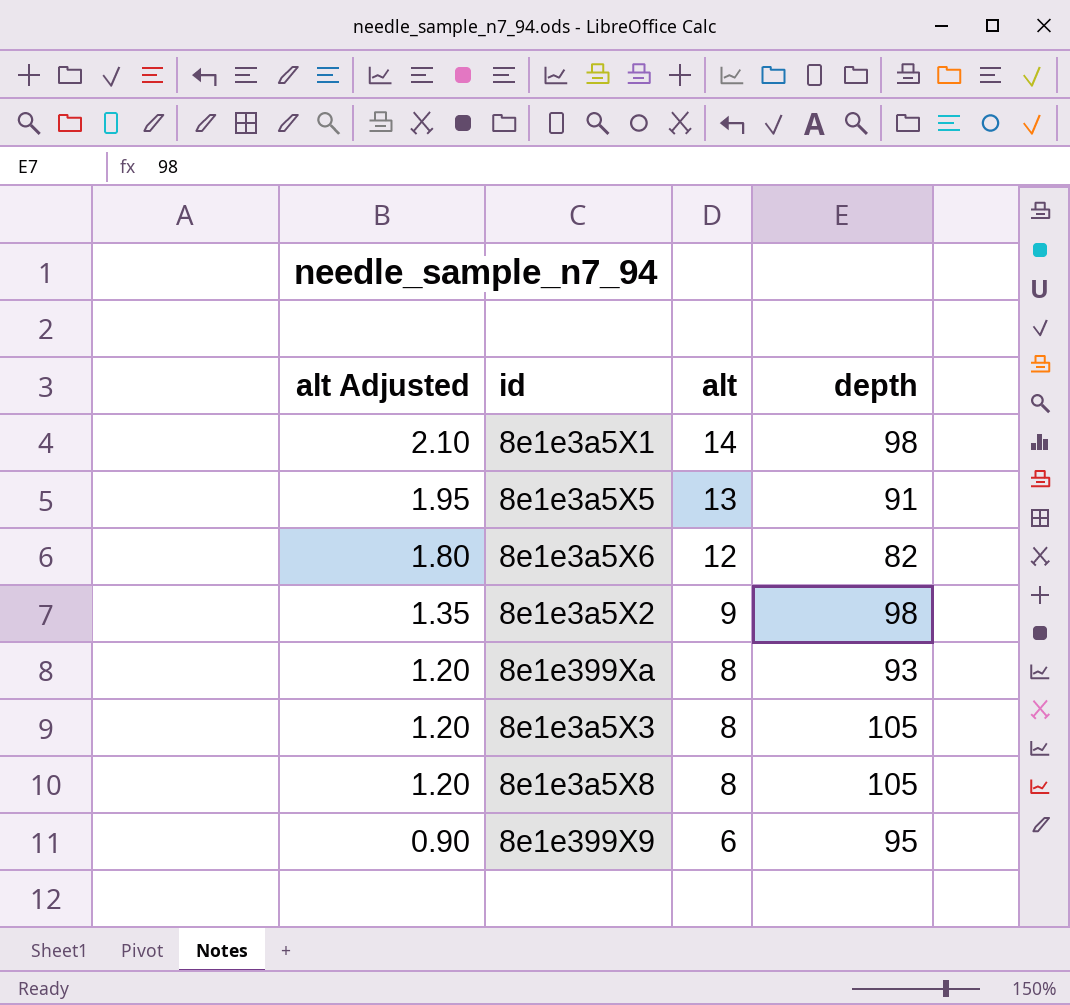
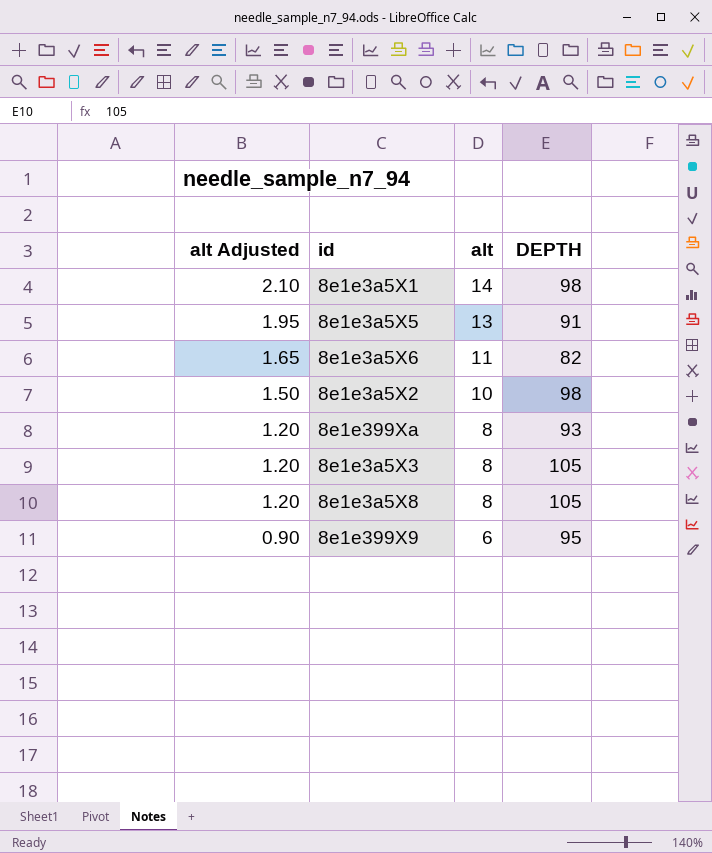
column name: depth -> DEPTH
8e1e3a5X6 | alt Adjusted: 1.80 -> 1.65
8e1e3a5X6 | alt: 12 -> 11
8e1e3a5X2 | alt Adjusted: 1.35 -> 1.50
8e1e3a5X2 | alt: 9 -> 10

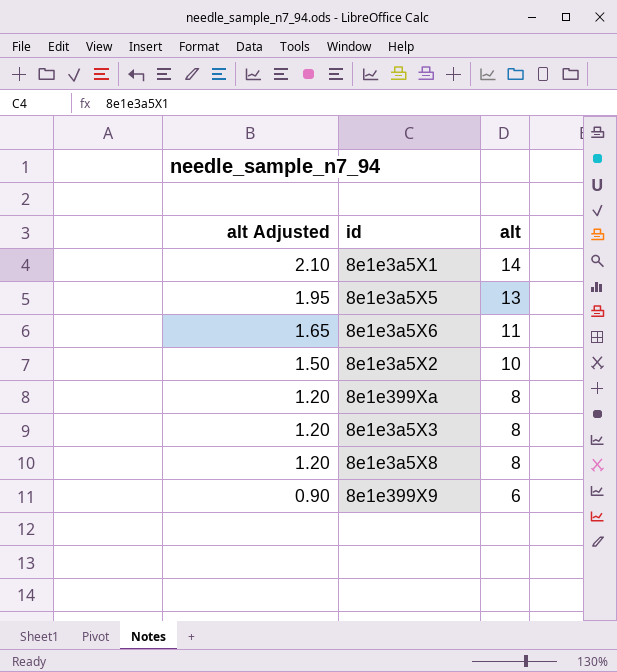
column DEPTH | position: 4 -> none

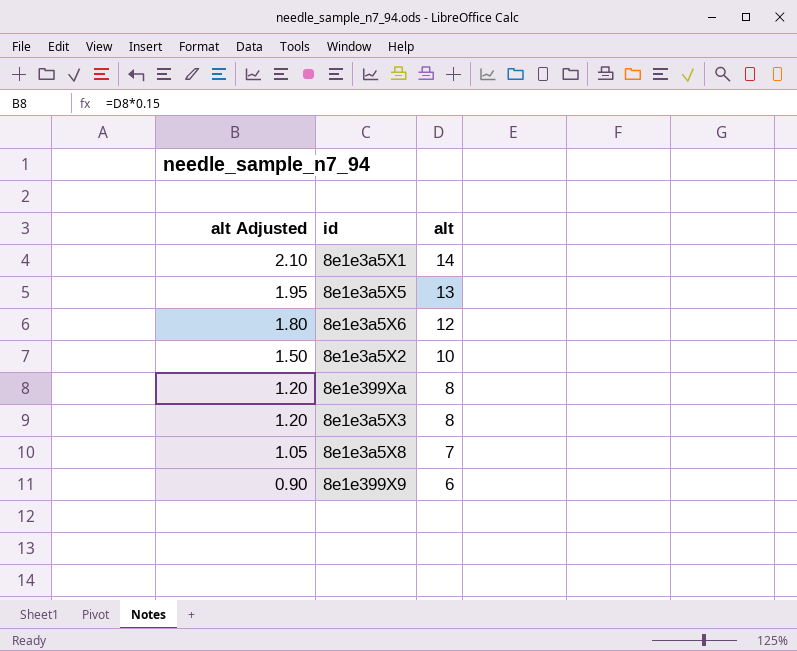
8e1e3a5X6 | alt Adjusted: 1.65 -> 1.80
8e1e3a5X6 | alt: 11 -> 12
8e1e3a5X8 | alt Adjusted: 1.20 -> 1.05
8e1e3a5X8 | alt: 8 -> 7

